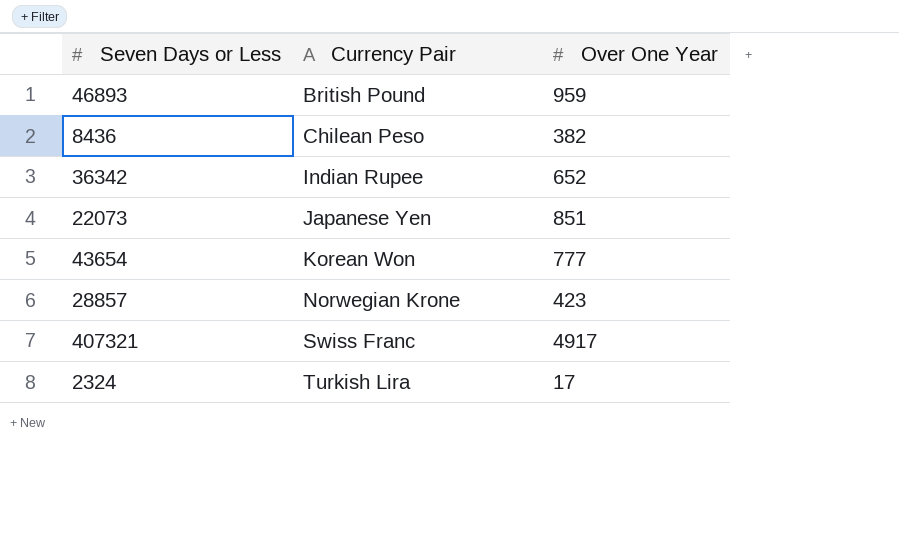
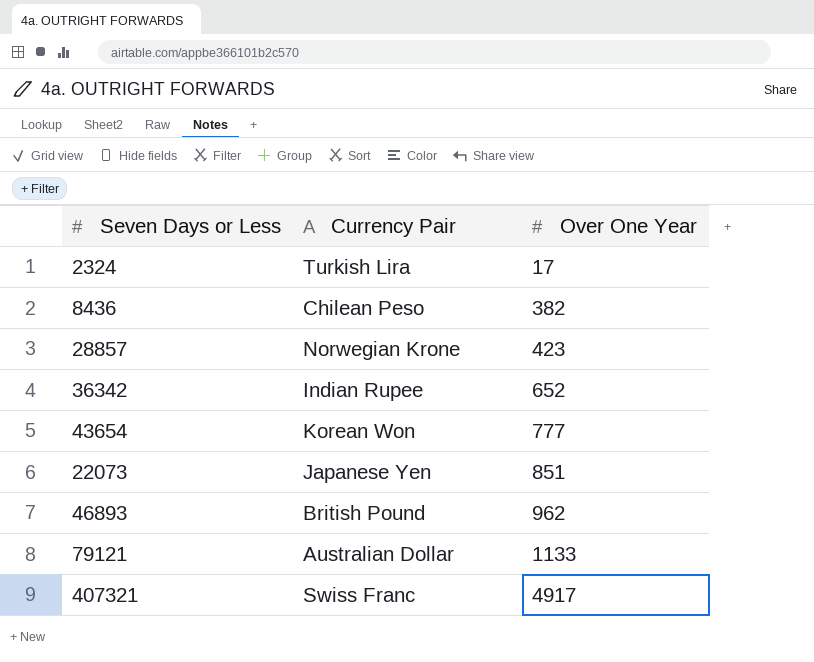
row order: Currency Pair ascending -> Over One Year ascending
46893 | Over One Year: 959 -> 962
row 79121: none -> Australian Dollar | 1133

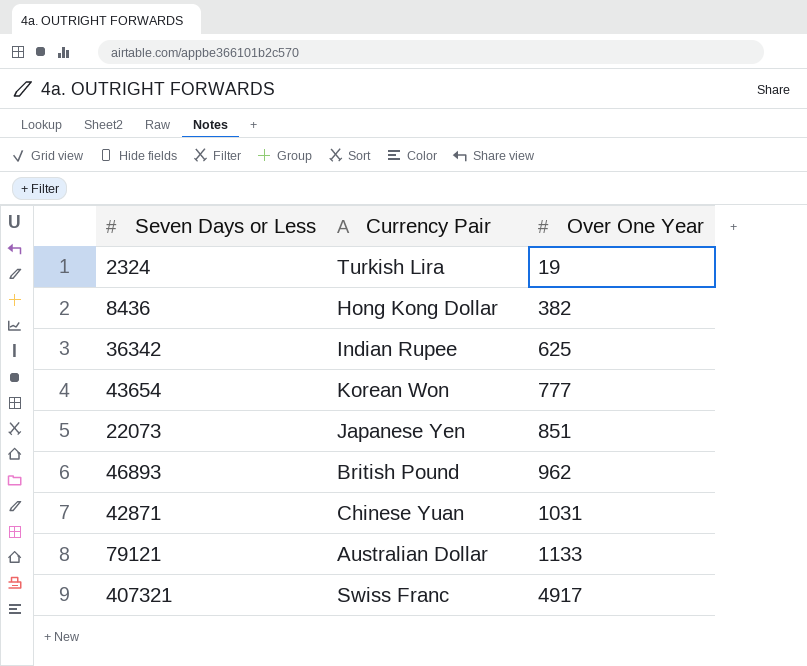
row 28857: Norwegian Krone | 423 -> none
2324 | Over One Year: 17 -> 19
8436 | Currency Pair: Chilean Peso -> Hong Kong Dollar
36342 | Over One Year: 652 -> 625
row 42871: none -> Chinese Yuan | 1031

